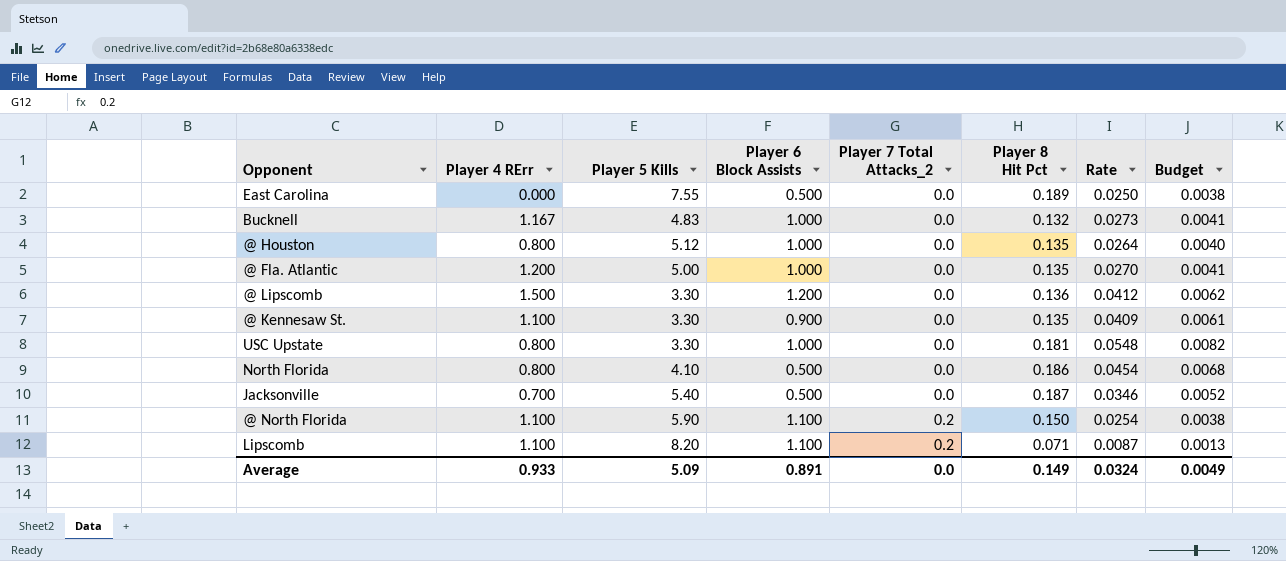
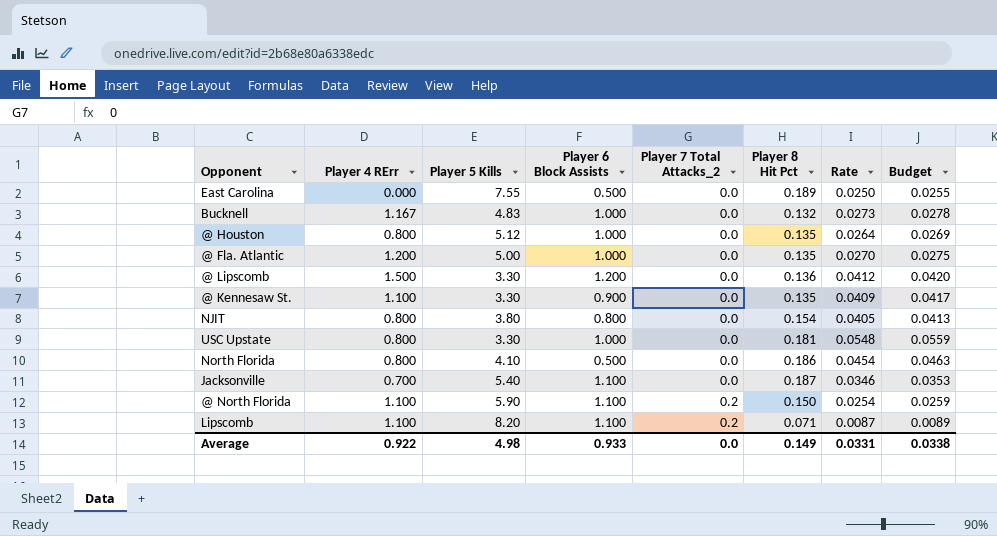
column Budget | formula: [Rate] * 0.15 -> [Rate] * 1.02
row NJIT: none -> 0.800 | 3.80 | 0.800 | 0.0 | 0.154 | 0.0405 | 0.0413
Jacksonville | Player 6 Block Assists: 0.500 -> 1.100
Average | Player 4 RErr: 0.933 -> 0.922
Average | Player 5 Kills: 5.09 -> 4.98
Average | Player 6 Block Assists: 0.891 -> 0.933
Average | Rate: 0.0324 -> 0.0331
Average | Budget: 0.0049 -> 0.0338

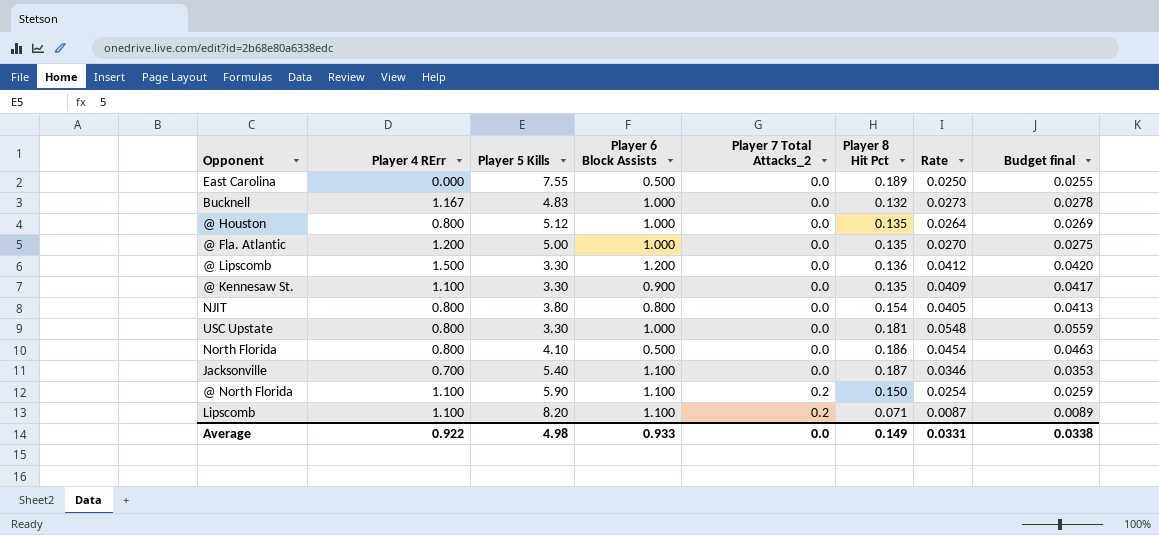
column name: Budget -> Budget final

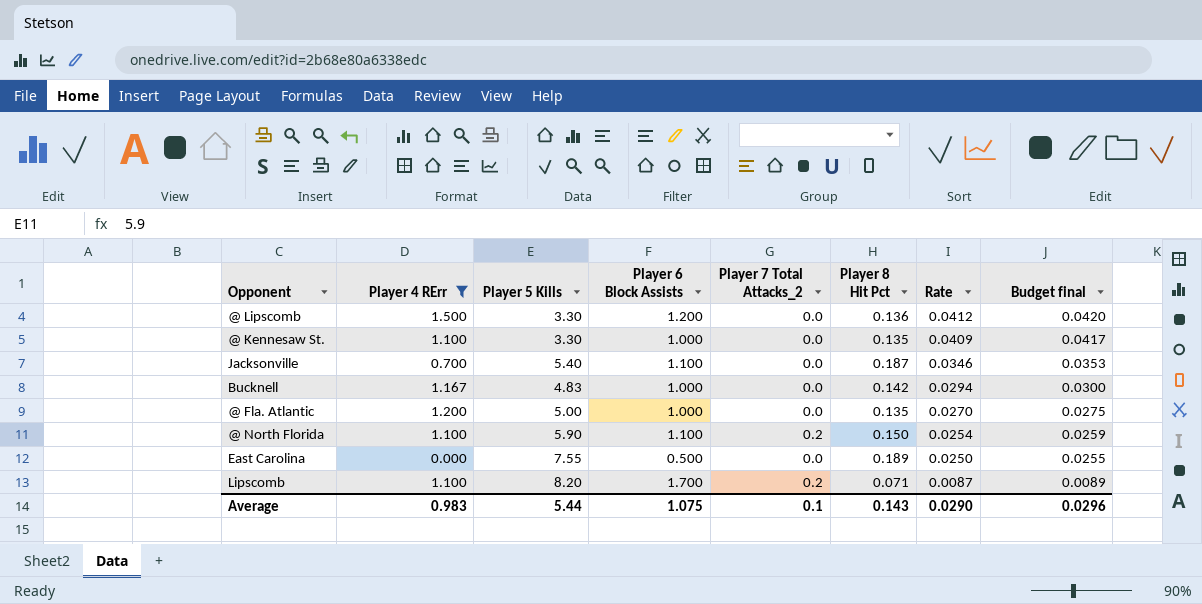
filter: none -> Player 4 RErr != 0.800
row order: Player 7 Total Attacks_2 ascending -> Rate descending
@ Kennesaw St. | Player 6 Block Assists: 0.900 -> 1.000
Bucknell | Player 8 Hit Pct: 0.132 -> 0.142
Bucknell | Rate: 0.0273 -> 0.0294
Bucknell | Budget final: 0.0278 -> 0.0300
Lipscomb | Player 6 Block Assists: 1.100 -> 1.700
Average | Player 4 RErr: 0.922 -> 0.983
Average | Player 5 Kills: 4.98 -> 5.44
Average | Player 6 Block Assists: 0.933 -> 1.075
Average | Player 7 Total Attacks_2: 0.0 -> 0.1
Average | Player 8 Hit Pct: 0.149 -> 0.143
Average | Rate: 0.0331 -> 0.0290
Average | Budget final: 0.0338 -> 0.0296

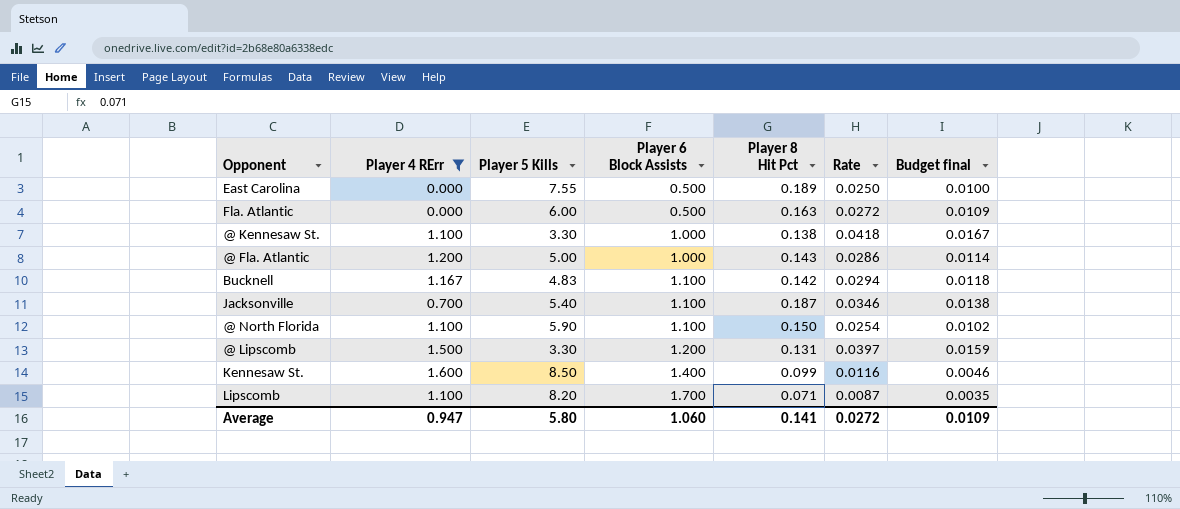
row order: Rate descending -> Player 6 Block Assists ascending
column Player 7 Total Attacks_2 | position: 5 -> none
column Budget final | formula: [Rate] * 1.02 -> [Rate] * 0.4
row Fla. Atlantic: none -> 0.000 | 6.00 | 0.500 | 0.163 | 0.0272 | 0.0109
@ Kennesaw St. | Player 8 Hit Pct: 0.135 -> 0.138
@ Kennesaw St. | Rate: 0.0409 -> 0.0418
@ Fla. Atlantic | Player 8 Hit Pct: 0.135 -> 0.143
@ Fla. Atlantic | Rate: 0.0270 -> 0.0286
Bucknell | Player 6 Block Assists: 1.000 -> 1.100
@ Lipscomb | Player 8 Hit Pct: 0.136 -> 0.131
@ Lipscomb | Rate: 0.0412 -> 0.0397
row Kennesaw St.: none -> 1.600 | 8.50 | 1.400 | 0.099 | 0.0116 | 0.0046
Average | Player 4 RErr: 0.983 -> 0.947
Average | Player 5 Kills: 5.44 -> 5.80
Average | Player 6 Block Assists: 1.075 -> 1.060
Average | Player 8 Hit Pct: 0.143 -> 0.141
Average | Rate: 0.0290 -> 0.0272
Average | Budget final: 0.0296 -> 0.0109

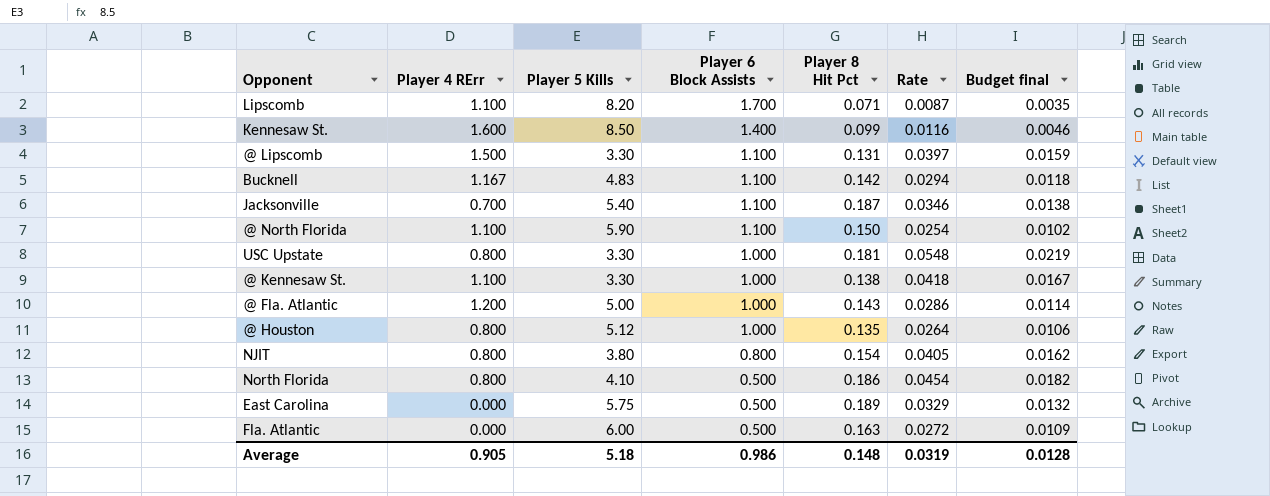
filter: Player 4 RErr != 0.800 -> none
row order: Player 6 Block Assists ascending -> Player 6 Block Assists descending
@ Lipscomb | Player 6 Block Assists: 1.200 -> 1.100
East Carolina | Player 5 Kills: 7.55 -> 5.75
East Carolina | Rate: 0.0250 -> 0.0329
East Carolina | Budget final: 0.0100 -> 0.0132
Average | Player 4 RErr: 0.947 -> 0.905
Average | Player 5 Kills: 5.80 -> 5.18
Average | Player 6 Block Assists: 1.060 -> 0.986
Average | Player 8 Hit Pct: 0.141 -> 0.148
Average | Rate: 0.0272 -> 0.0319
Average | Budget final: 0.0109 -> 0.0128

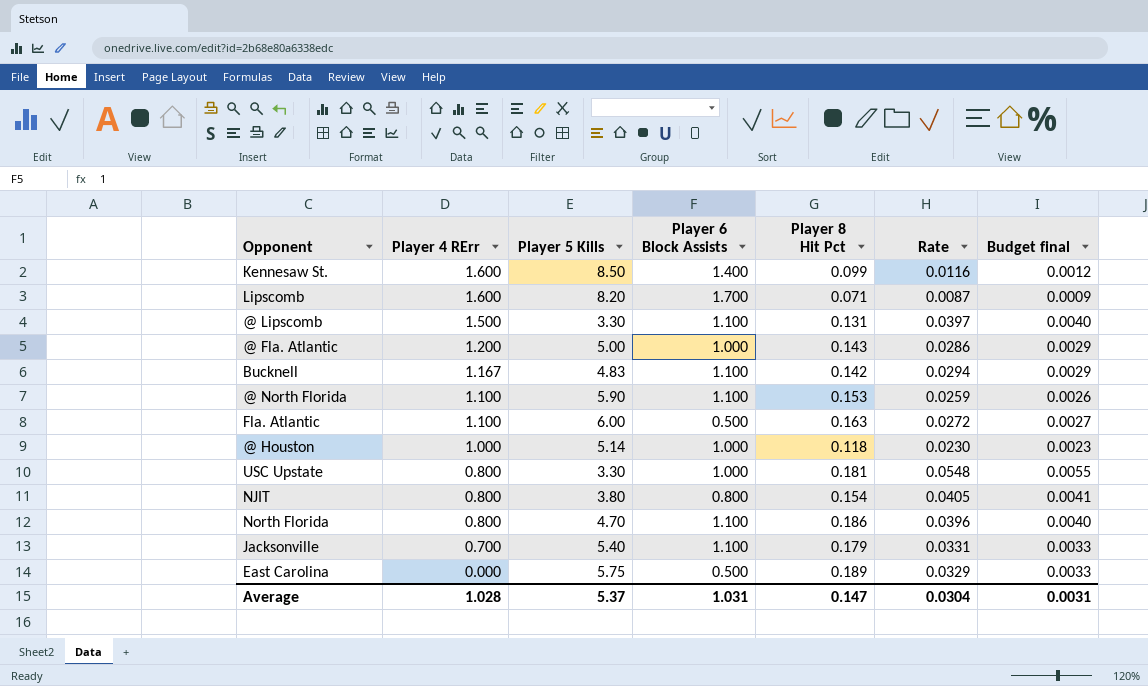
row order: Player 6 Block Assists descending -> Player 4 RErr descending
column Budget final | formula: [Rate] * 0.4 -> [Rate] * 0.1
row @ Kennesaw St.: 1.100 | 3.30 | 1.000 | 0.138 | 0.0418 | 0.0167 -> none
Lipscomb | Player 4 RErr: 1.100 -> 1.600
@ North Florida | Player 8 Hit Pct: 0.150 -> 0.153
@ North Florida | Rate: 0.0254 -> 0.0259
Fla. Atlantic | Player 4 RErr: 0.000 -> 1.100
@ Houston | Player 4 RErr: 0.800 -> 1.000
@ Houston | Player 5 Kills: 5.12 -> 5.14
@ Houston | Player 8 Hit Pct: 0.135 -> 0.118
@ Houston | Rate: 0.0264 -> 0.0230
North Florida | Player 5 Kills: 4.10 -> 4.70
North Florida | Player 6 Block Assists: 0.500 -> 1.100
North Florida | Rate: 0.0454 -> 0.0396
Jacksonville | Player 8 Hit Pct: 0.187 -> 0.179
Jacksonville | Rate: 0.0346 -> 0.0331
Average | Player 4 RErr: 0.905 -> 1.028
Average | Player 5 Kills: 5.18 -> 5.37
Average | Player 6 Block Assists: 0.986 -> 1.031
Average | Player 8 Hit Pct: 0.148 -> 0.147
Average | Rate: 0.0319 -> 0.0304
Average | Budget final: 0.0128 -> 0.0031

